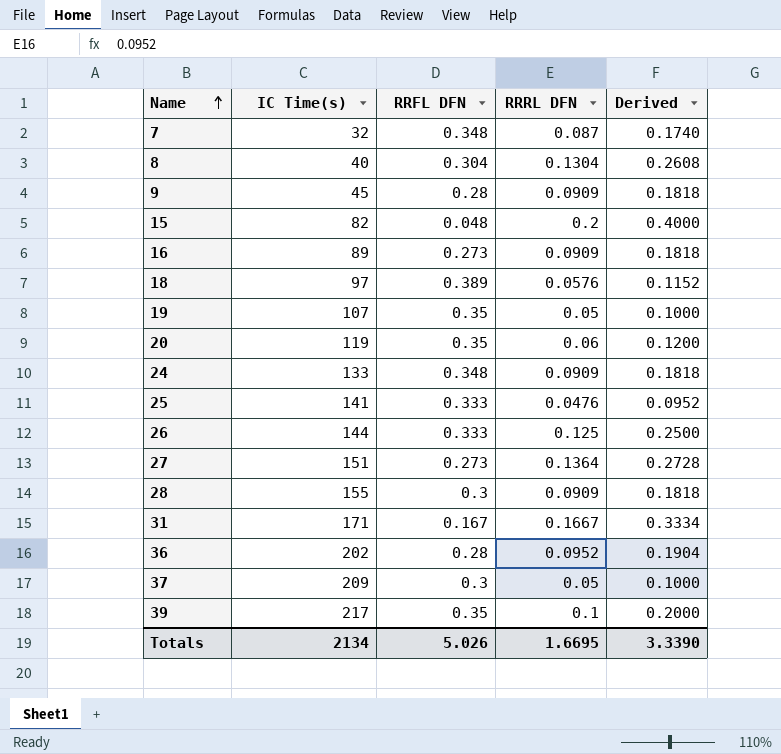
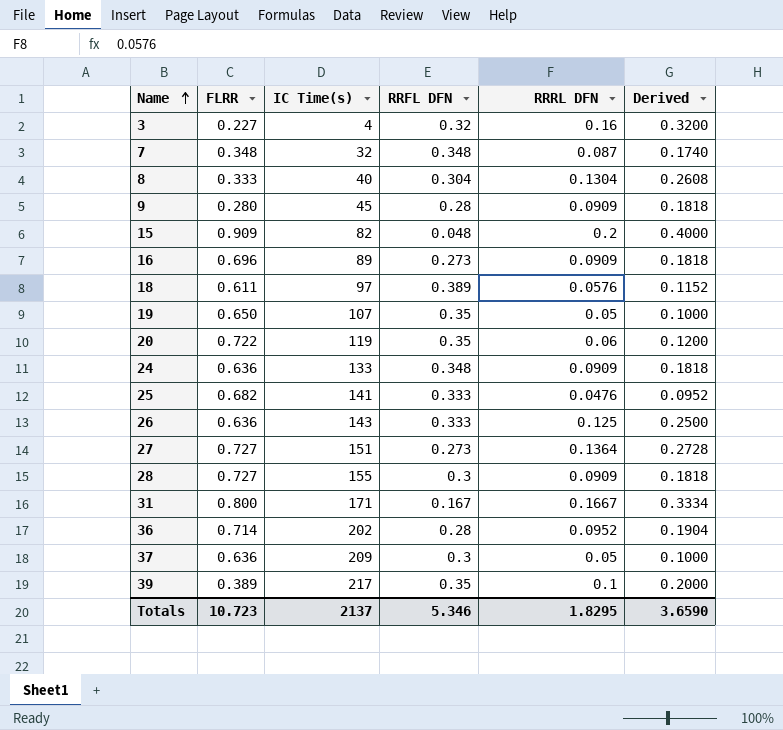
column FLRR | position: none -> 2
row 3: none -> 0.227 | 4 | 0.32 | 0.16 | 0.3200
26 | IC Time(s): 144 -> 143
Totals | IC Time(s): 2134 -> 2137
Totals | RRFL DFN: 5.026 -> 5.346
Totals | RRRL DFN: 1.6695 -> 1.8295
Totals | Derived: 3.3390 -> 3.6590

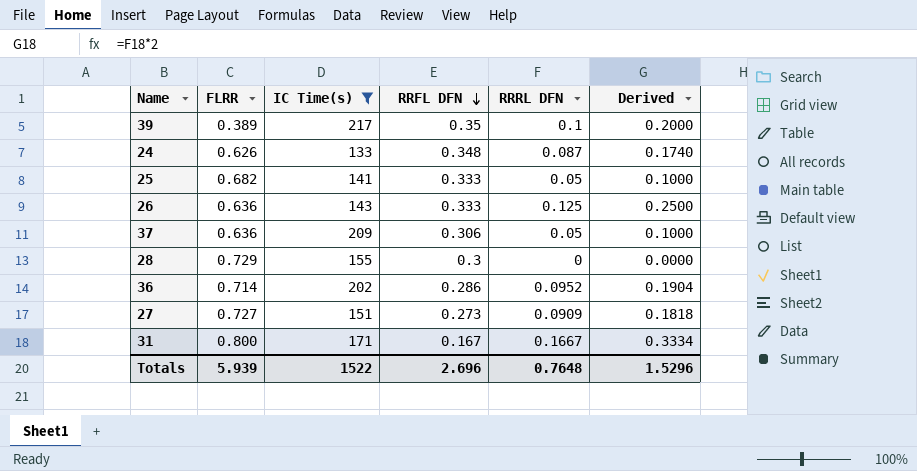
filter: none -> IC Time(s) >= 133
row order: Name ascending -> RRFL DFN descending
24 | FLRR: 0.636 -> 0.626
24 | RRRL DFN: 0.0909 -> 0.087
24 | Derived: 0.1818 -> 0.1740
25 | RRRL DFN: 0.0476 -> 0.05
25 | Derived: 0.0952 -> 0.1000
37 | RRFL DFN: 0.3 -> 0.306
28 | FLRR: 0.727 -> 0.729
28 | RRRL DFN: 0.0909 -> 0
28 | Derived: 0.1818 -> 0.0000
36 | RRFL DFN: 0.28 -> 0.286
27 | RRRL DFN: 0.1364 -> 0.0909
27 | Derived: 0.2728 -> 0.1818
Totals | FLRR: 10.723 -> 5.939
Totals | IC Time(s): 2137 -> 1522
Totals | RRFL DFN: 5.346 -> 2.696
Totals | RRRL DFN: 1.8295 -> 0.7648
Totals | Derived: 3.6590 -> 1.5296

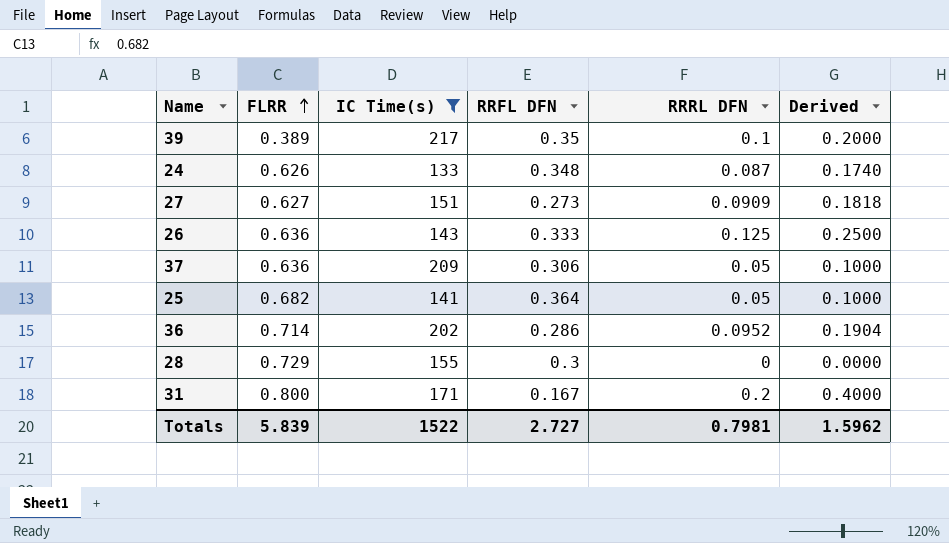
row order: RRFL DFN descending -> FLRR ascending
27 | FLRR: 0.727 -> 0.627
25 | RRFL DFN: 0.333 -> 0.364
31 | RRRL DFN: 0.1667 -> 0.2
31 | Derived: 0.3334 -> 0.4000
Totals | FLRR: 5.939 -> 5.839
Totals | RRFL DFN: 2.696 -> 2.727
Totals | RRRL DFN: 0.7648 -> 0.7981
Totals | Derived: 1.5296 -> 1.5962

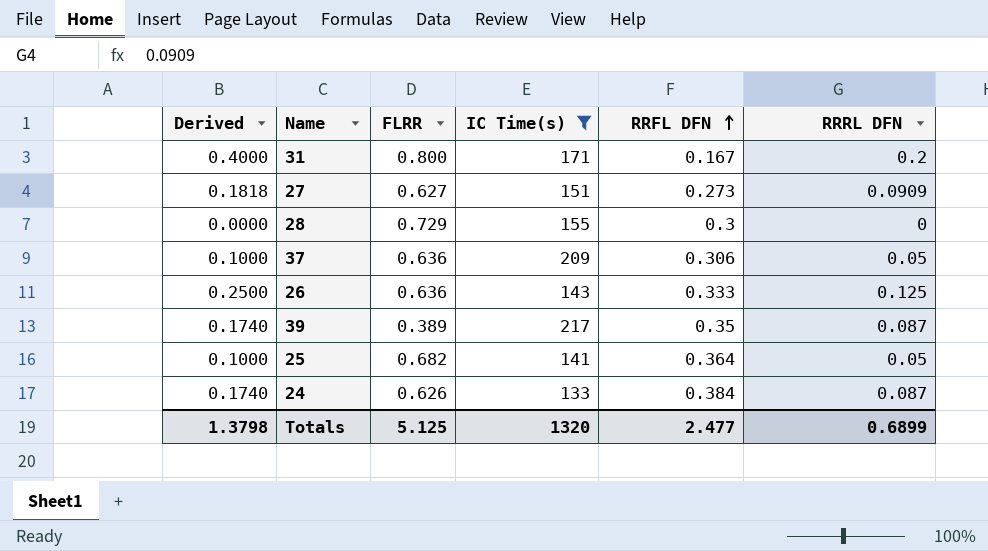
row order: FLRR ascending -> RRFL DFN ascending
column Derived | position: 6 -> 1
row 36: 0.714 | 202 | 0.286 | 0.0952 | 0.1904 -> none
39 | Derived: 0.2000 -> 0.1740
39 | RRRL DFN: 0.1 -> 0.087
24 | RRFL DFN: 0.348 -> 0.384
Totals | Derived: 1.5962 -> 1.3798
Totals | FLRR: 5.839 -> 5.125
Totals | IC Time(s): 1522 -> 1320
Totals | RRFL DFN: 2.727 -> 2.477
Totals | RRRL DFN: 0.7981 -> 0.6899

